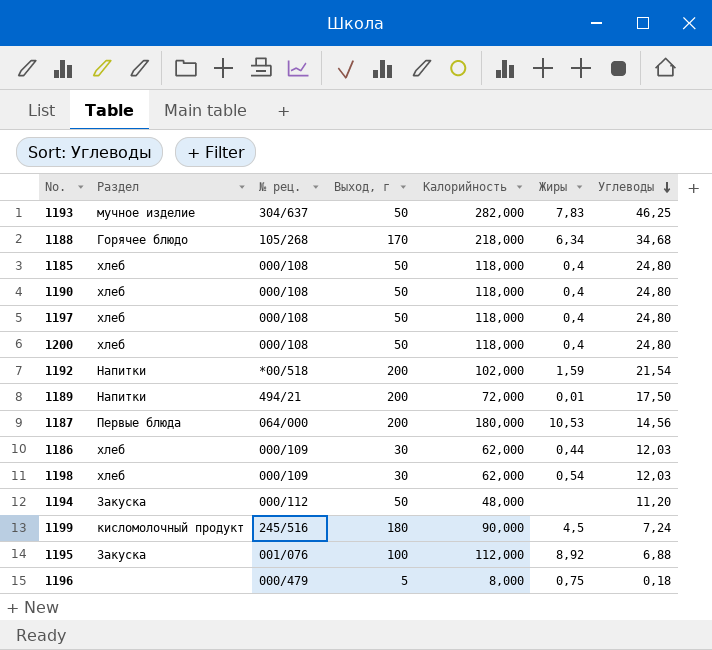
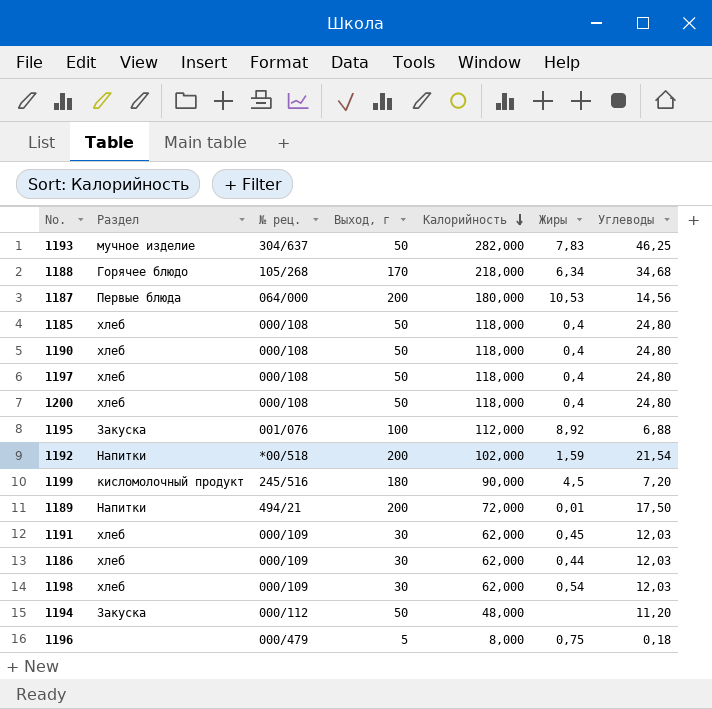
row order: Углеводы descending -> Калорийность descending
1199 | Углеводы: 7,24 -> 7,20
row 1191: none -> хлеб | 000/109 | 30 | 62,000 | 0,45 | 12,03

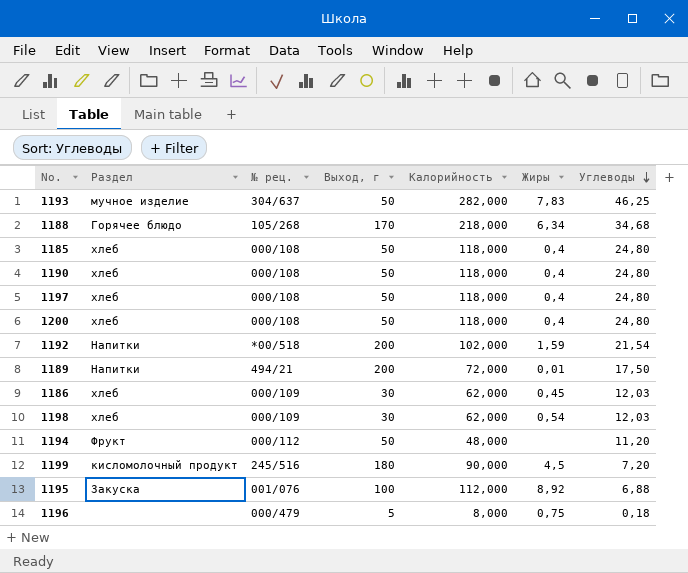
row order: Калорийность descending -> Углеводы descending
row 1187: Первые блюда | 064/000 | 200 | 180,000 | 10,53 | 14,56 -> none
row 1191: хлеб | 000/109 | 30 | 62,000 | 0,45 | 12,03 -> none
1186 | Жиры: 0,44 -> 0,45
1194 | Раздел: Закуска -> Фрукт

